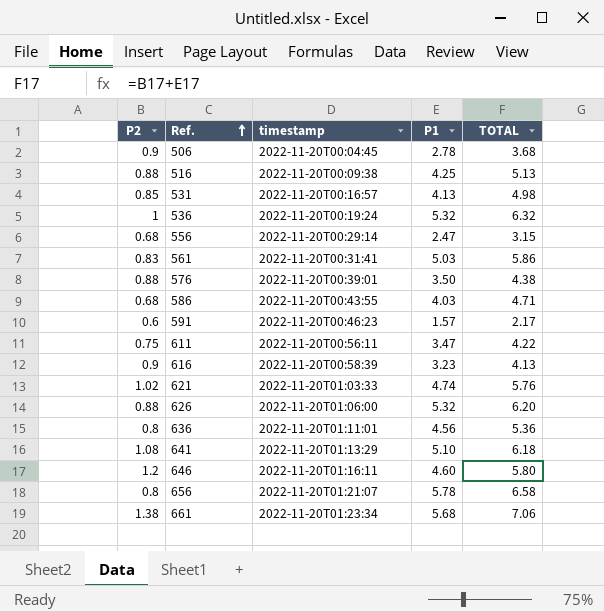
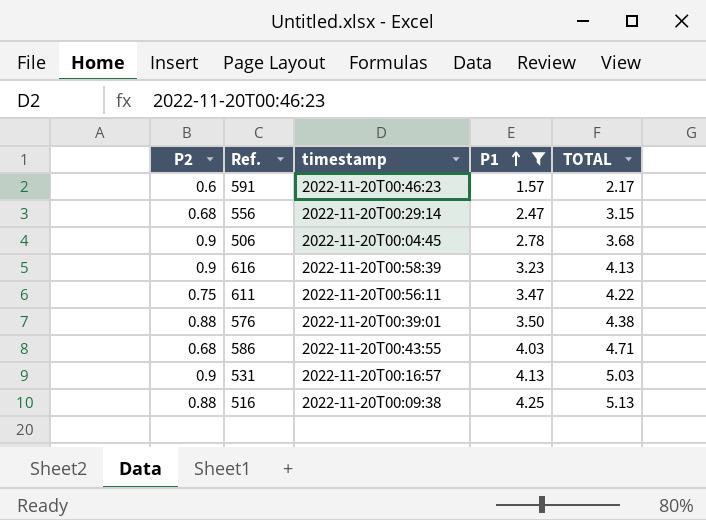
filter: none -> P1 <= 4.25
row order: Ref. ascending -> P1 ascending
531 | P2: 0.85 -> 0.9
531 | TOTAL: 4.98 -> 5.03

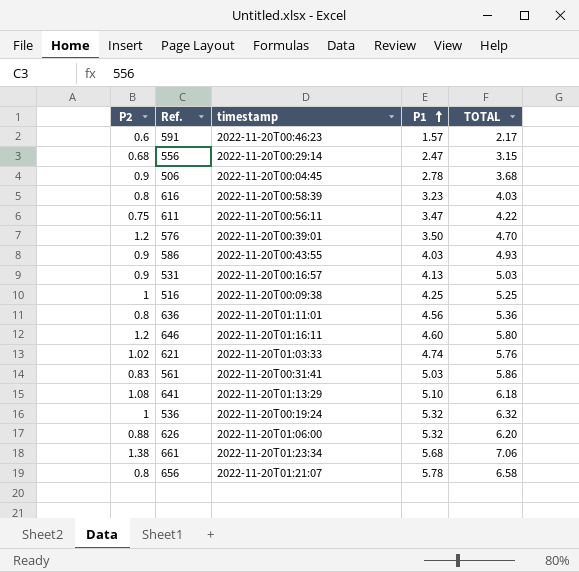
filter: P1 <= 4.25 -> none
616 | P2: 0.9 -> 0.8
616 | TOTAL: 4.13 -> 4.03
576 | P2: 0.88 -> 1.2
576 | TOTAL: 4.38 -> 4.70
586 | P2: 0.68 -> 0.9
586 | TOTAL: 4.71 -> 4.93
516 | P2: 0.88 -> 1
516 | TOTAL: 5.13 -> 5.25

